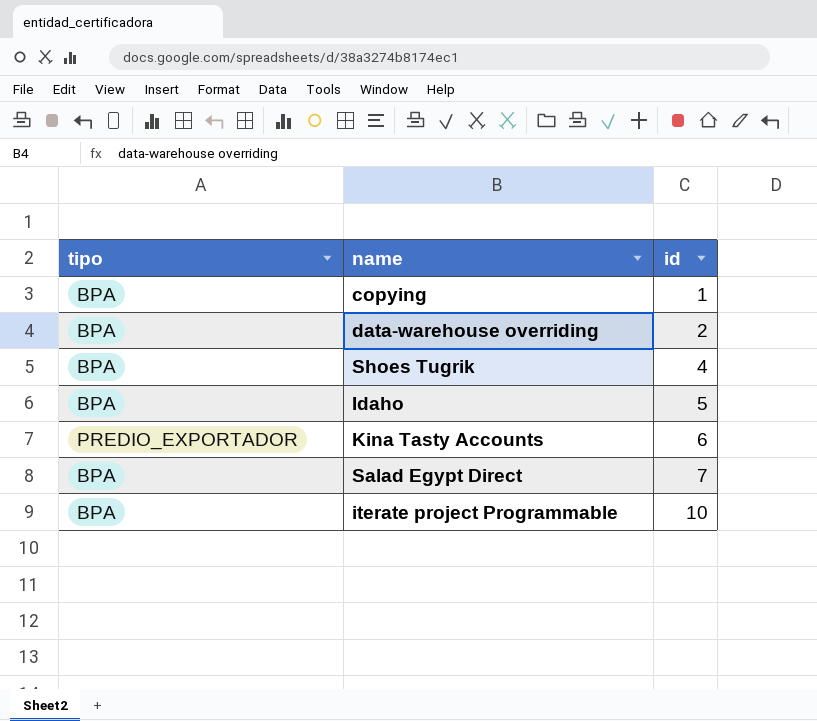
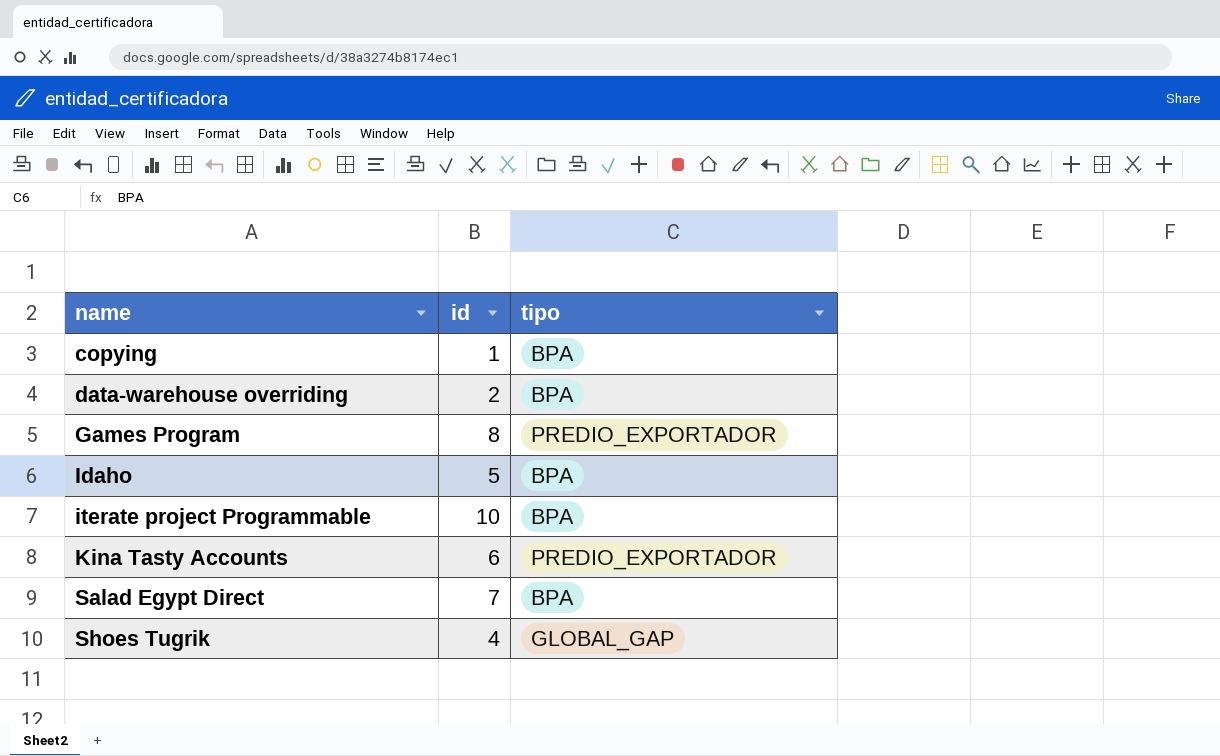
row order: id ascending -> name ascending
column tipo | position: 1 -> 3
row Games Program: none -> 8 | PREDIO_EXPORTADOR
Shoes Tugrik | tipo: BPA -> GLOBAL_GAP

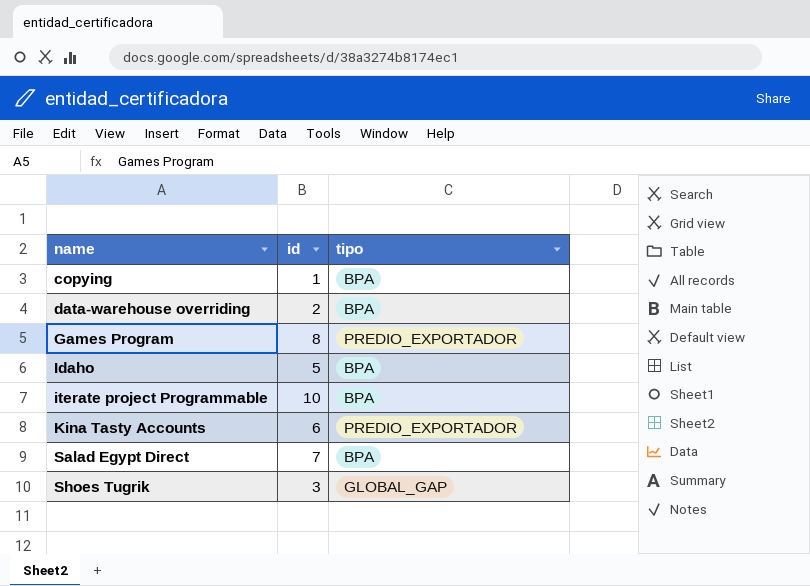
Shoes Tugrik | id: 4 -> 3

